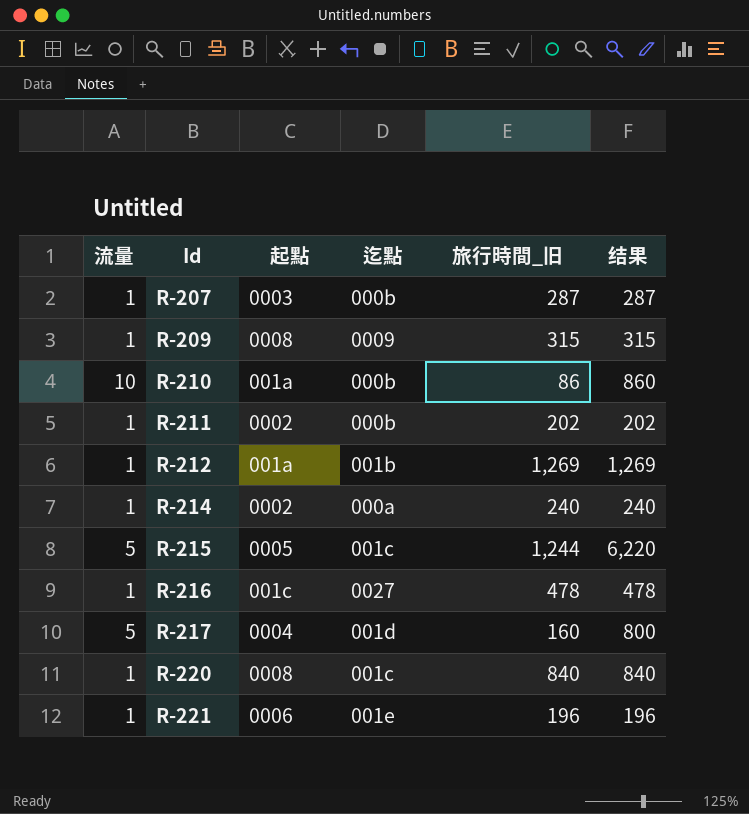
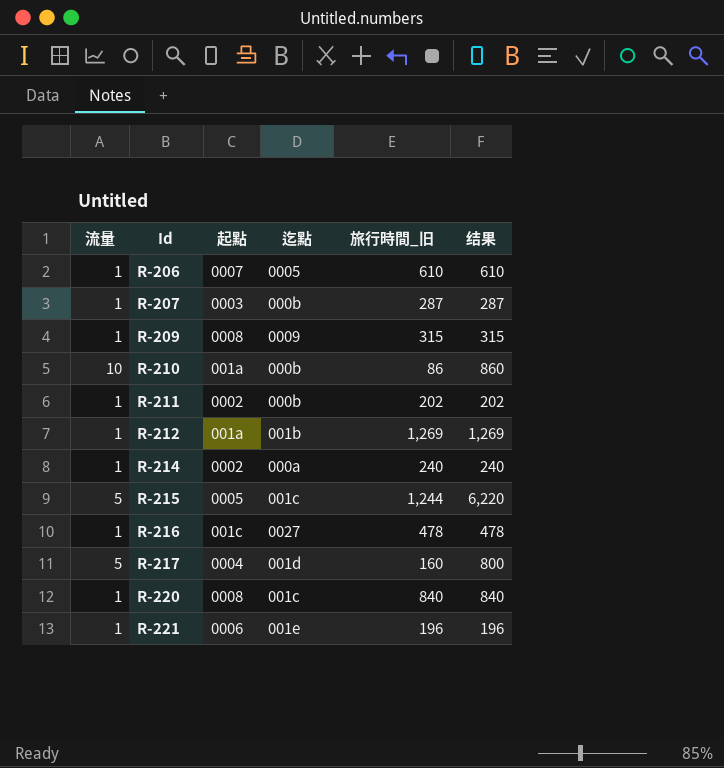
row R-206: none -> 1 | 0007 | 0005 | 610 | 610

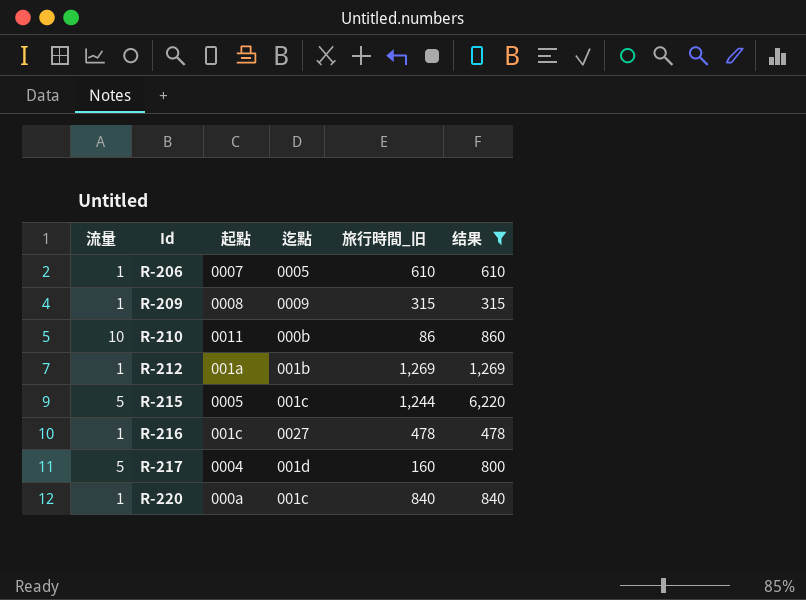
filter: none -> 结果 >= 315
R-210 | 起點: 001a -> 0011
R-220 | 起點: 0008 -> 000a

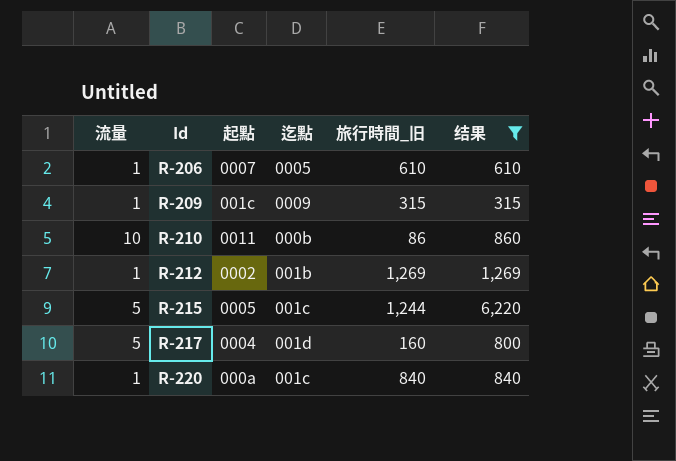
row R-216: 1 | 001c | 0027 | 478 | 478 -> none
R-209 | 起點: 0008 -> 001c
R-212 | 起點: 001a -> 0002

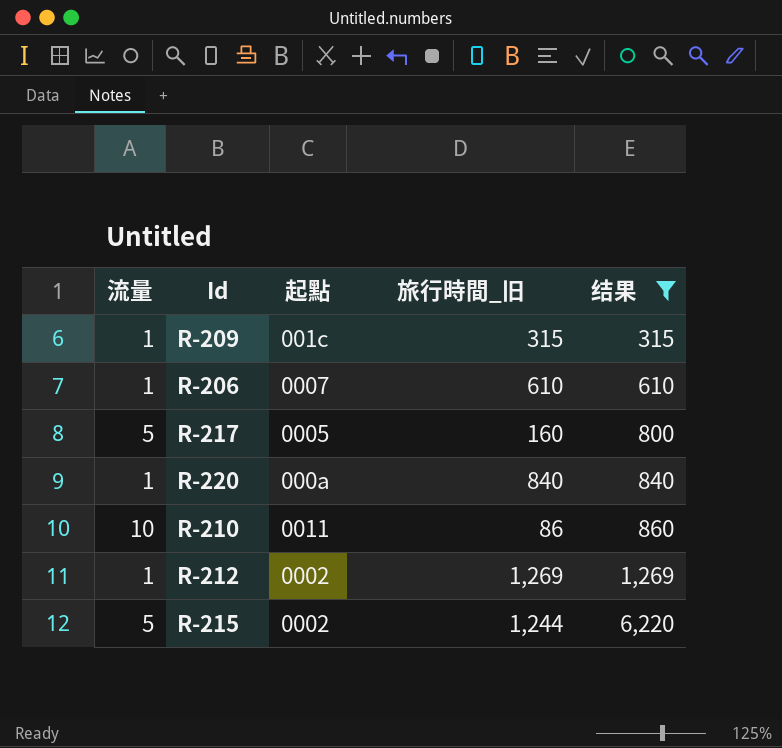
row order: Id ascending -> 结果 ascending
column 迄點 | position: 4 -> none
R-217 | 起點: 0004 -> 0005
R-215 | 起點: 0005 -> 0002

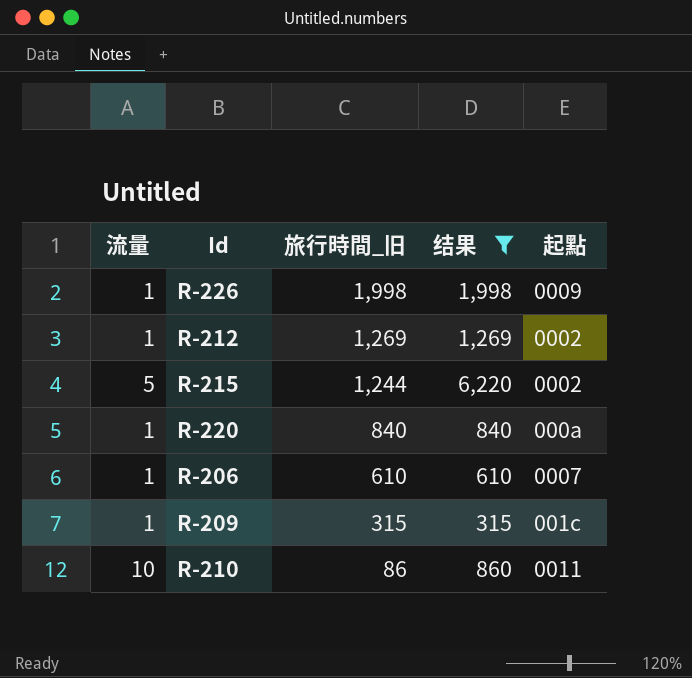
row order: 结果 ascending -> 旅行時間_旧 descending
column 起點 | position: 3 -> 5
row R-217: 5 | 0005 | 160 | 800 -> none
row R-226: none -> 1 | 1,998 | 1,998 | 0009

